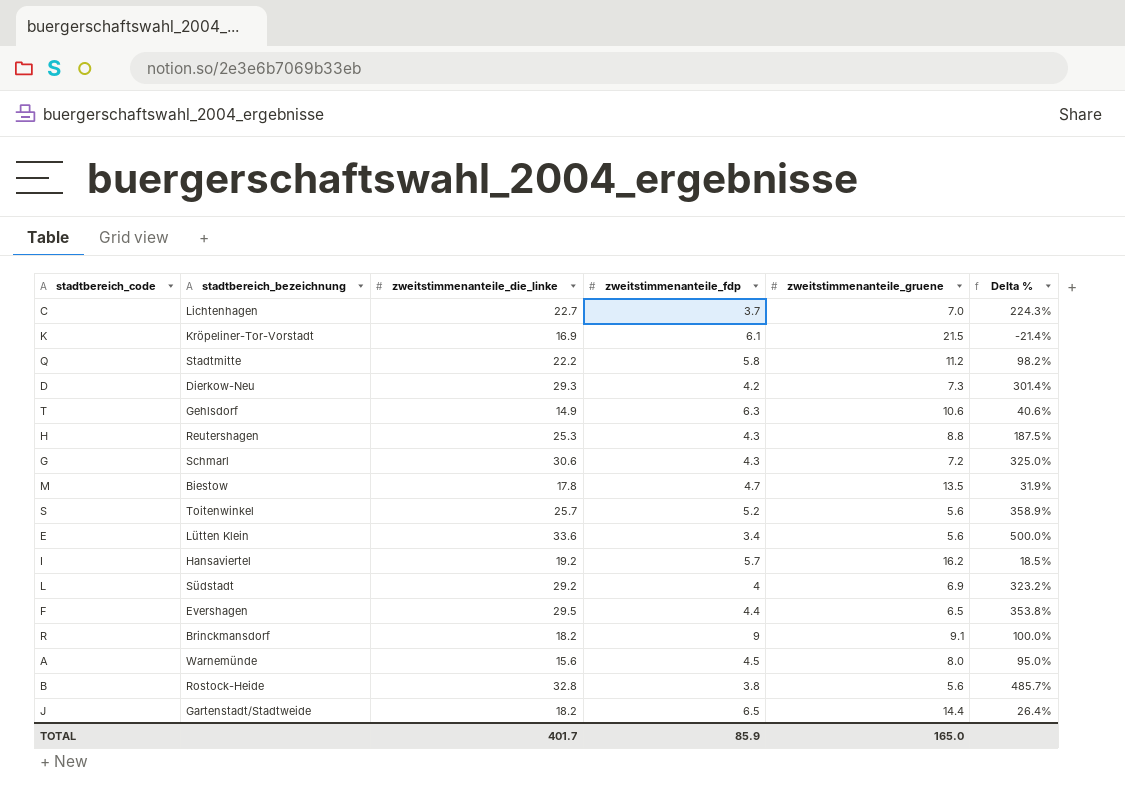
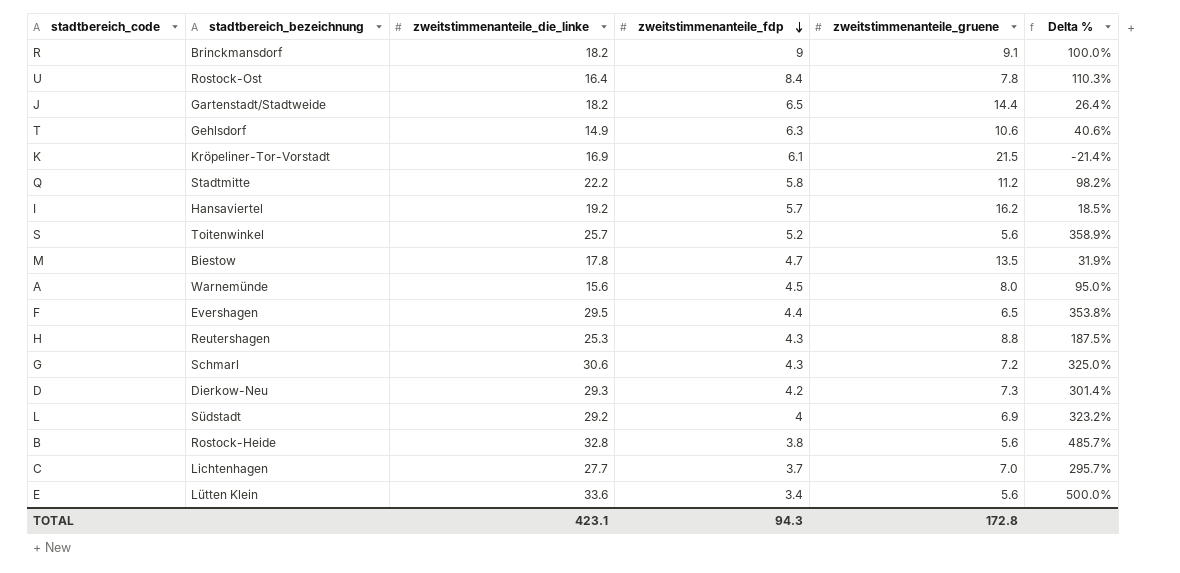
row order: none -> zweitstimmenanteile_fdp descending
row U: none -> Rostock-Ost | 16.4 | 8.4 | 7.8 | 110.3%
C | zweitstimmenanteile_die_linke: 22.7 -> 27.7
C | Delta %: 224.3% -> 295.7%
TOTAL | zweitstimmenanteile_die_linke: 401.7 -> 423.1
TOTAL | zweitstimmenanteile_fdp: 85.9 -> 94.3
TOTAL | zweitstimmenanteile_gruene: 165.0 -> 172.8

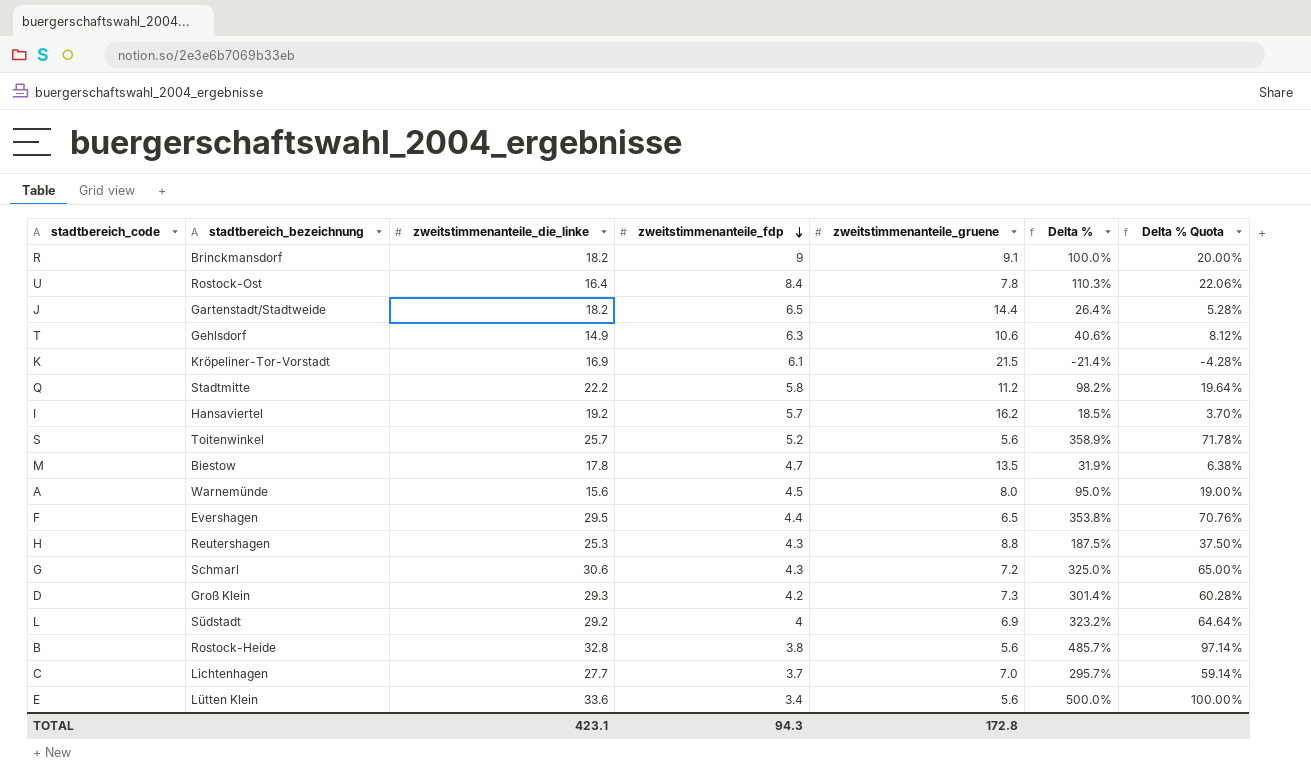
column Delta % Quota | formula: none -> [Delta %] * 0.2
D | stadtbereich_bezeichnung: Dierkow-Neu -> Groß Klein

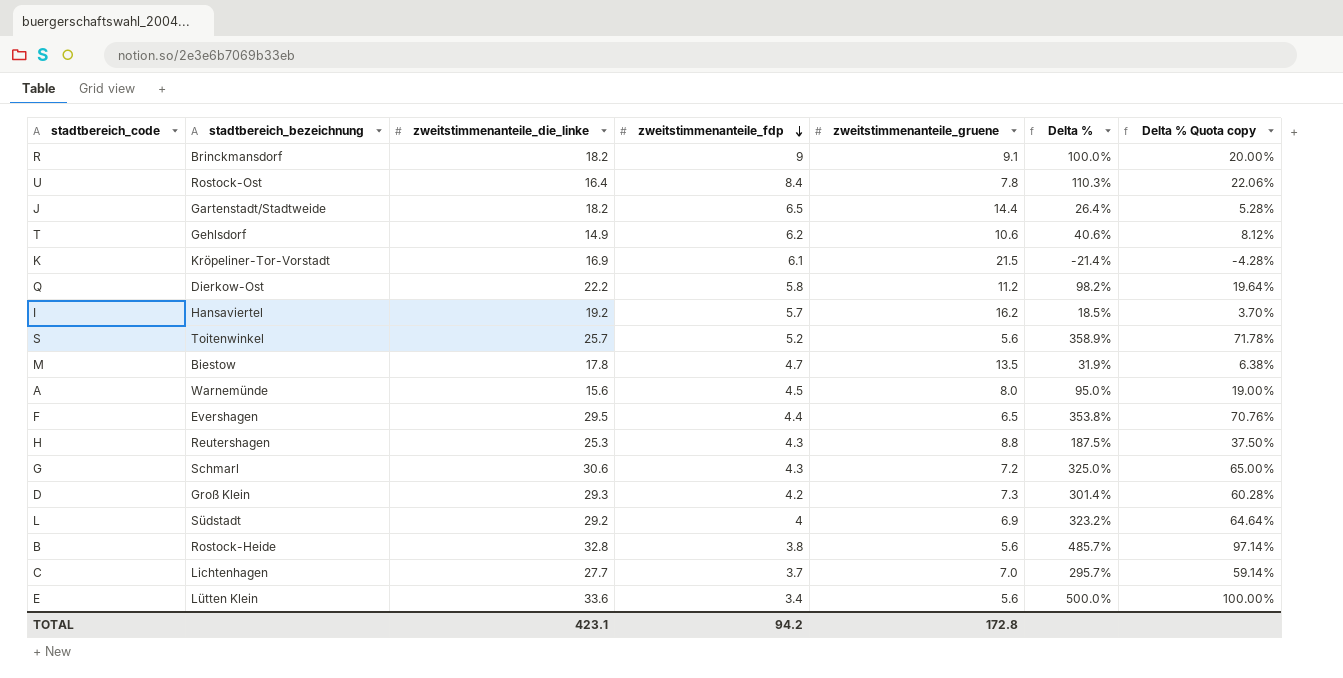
column name: Delta % Quota -> Delta % Quota copy
T | zweitstimmenanteile_fdp: 6.3 -> 6.2
Q | stadtbereich_bezeichnung: Stadtmitte -> Dierkow-Ost
TOTAL | zweitstimmenanteile_fdp: 94.3 -> 94.2

